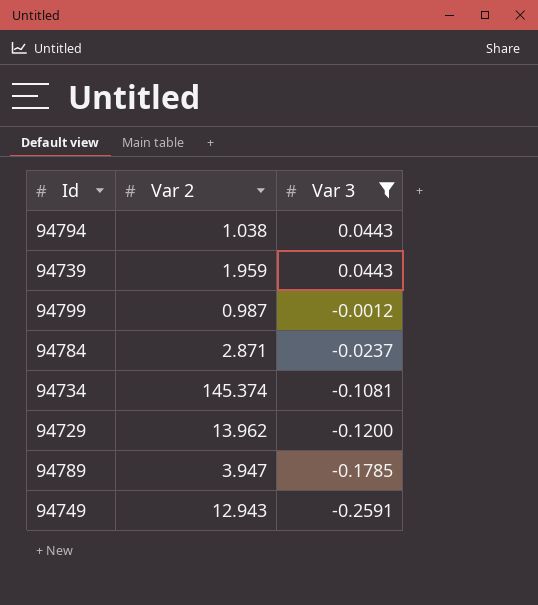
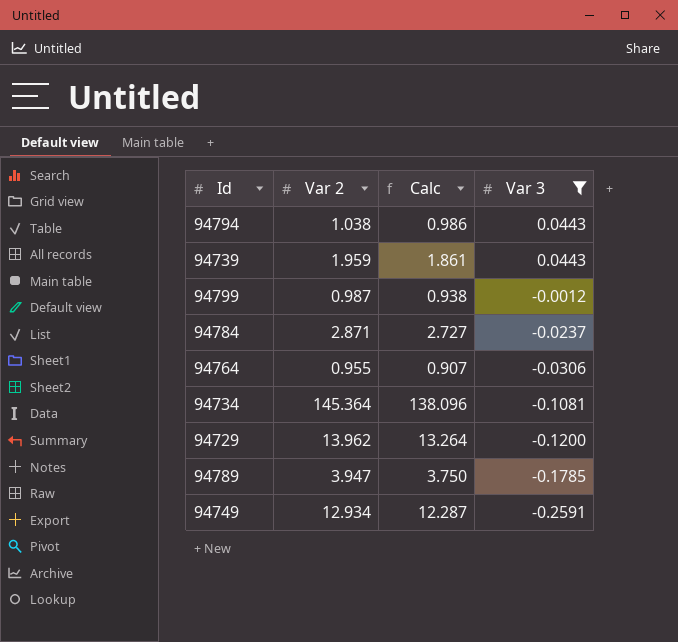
column Calc | formula: none -> [Var 2] * 0.95
row 94764: none -> 0.955 | 0.907 | -0.0306
94734 | Var 2: 145.374 -> 145.364
94749 | Var 2: 12.943 -> 12.934

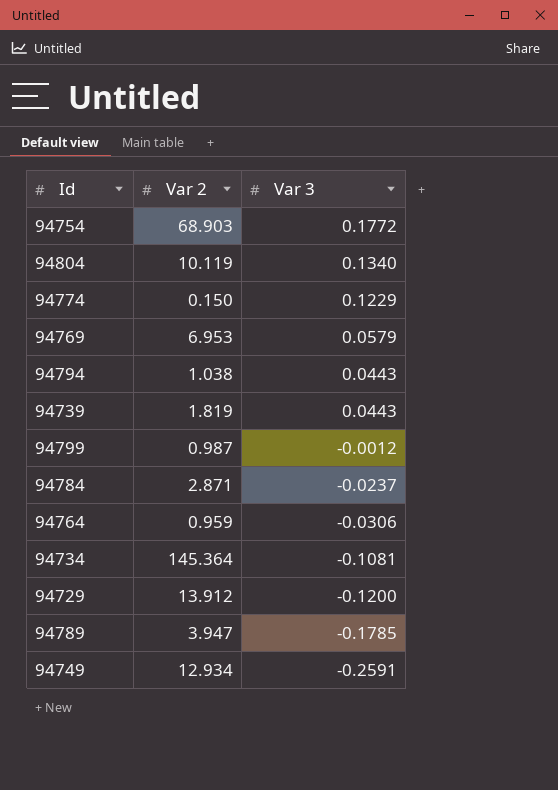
filter: Var 3 <= 0.0443 -> none
column Calc | formula: [Var 2] * 0.95 -> none
94739 | Var 2: 1.959 -> 1.819
94764 | Var 2: 0.955 -> 0.959
94729 | Var 2: 13.962 -> 13.912

